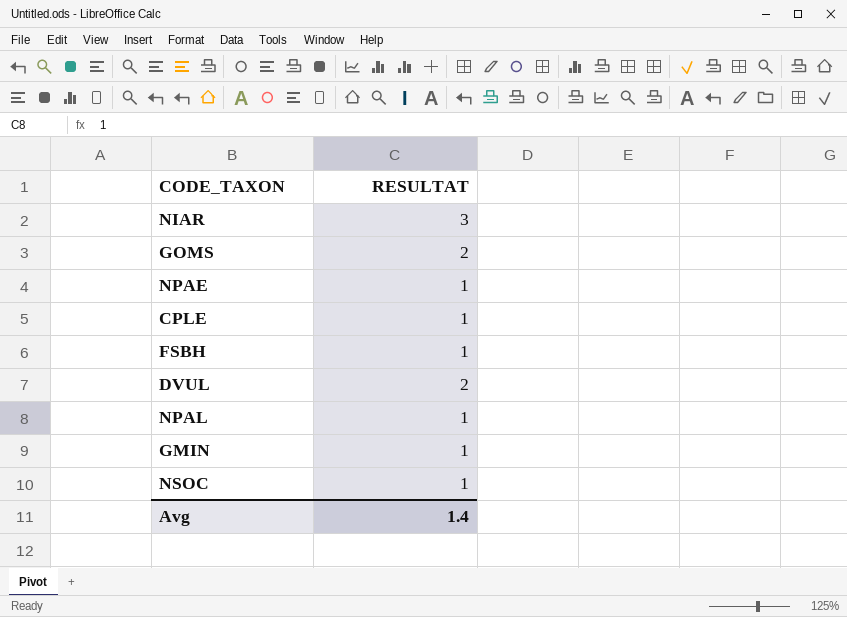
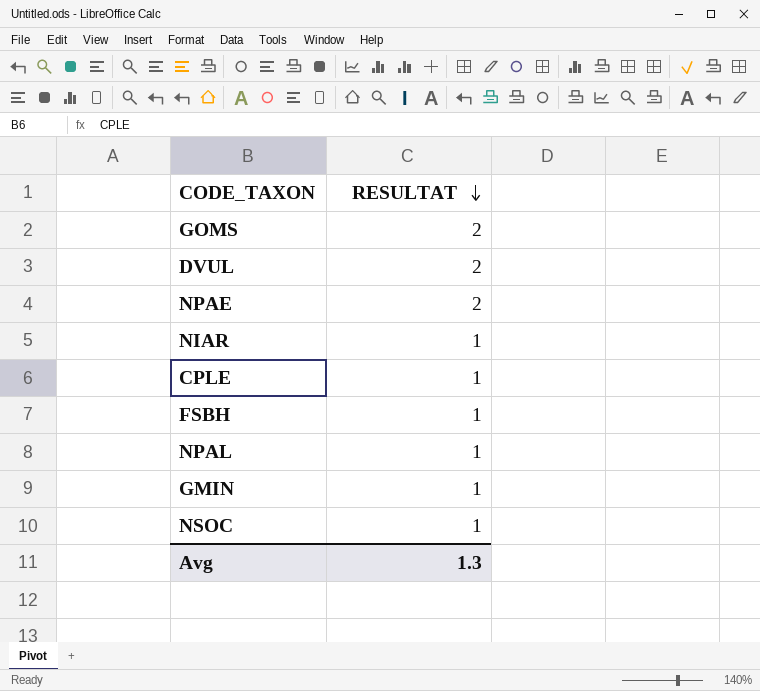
row order: none -> RESULTAT descending
NPAE | RESULTAT: 1 -> 2
NIAR | RESULTAT: 3 -> 1
Avg | RESULTAT: 1.4 -> 1.3

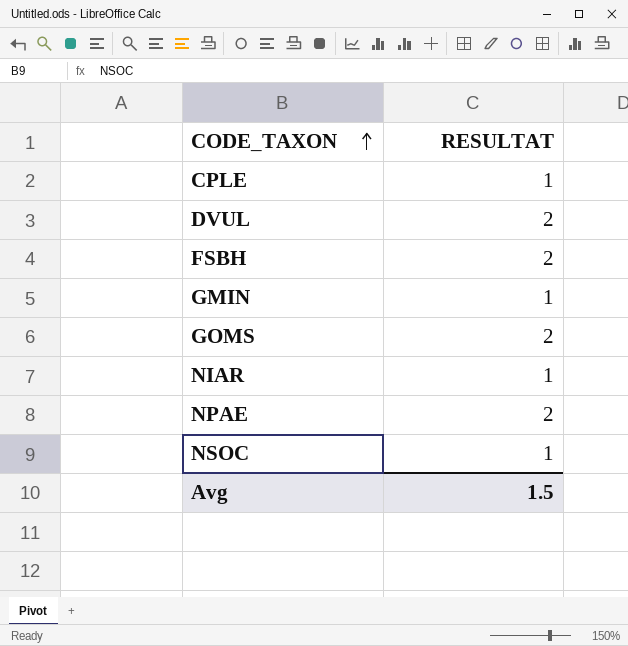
row order: RESULTAT descending -> CODE_TAXON ascending
row NPAL: 1 -> none
FSBH | RESULTAT: 1 -> 2
Avg | RESULTAT: 1.3 -> 1.5

